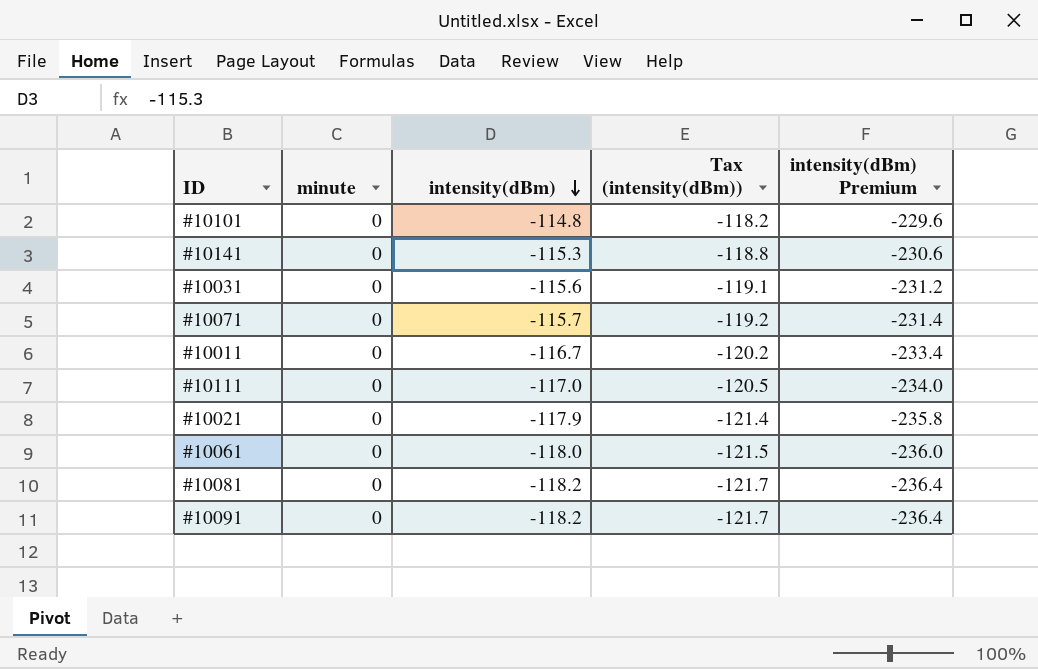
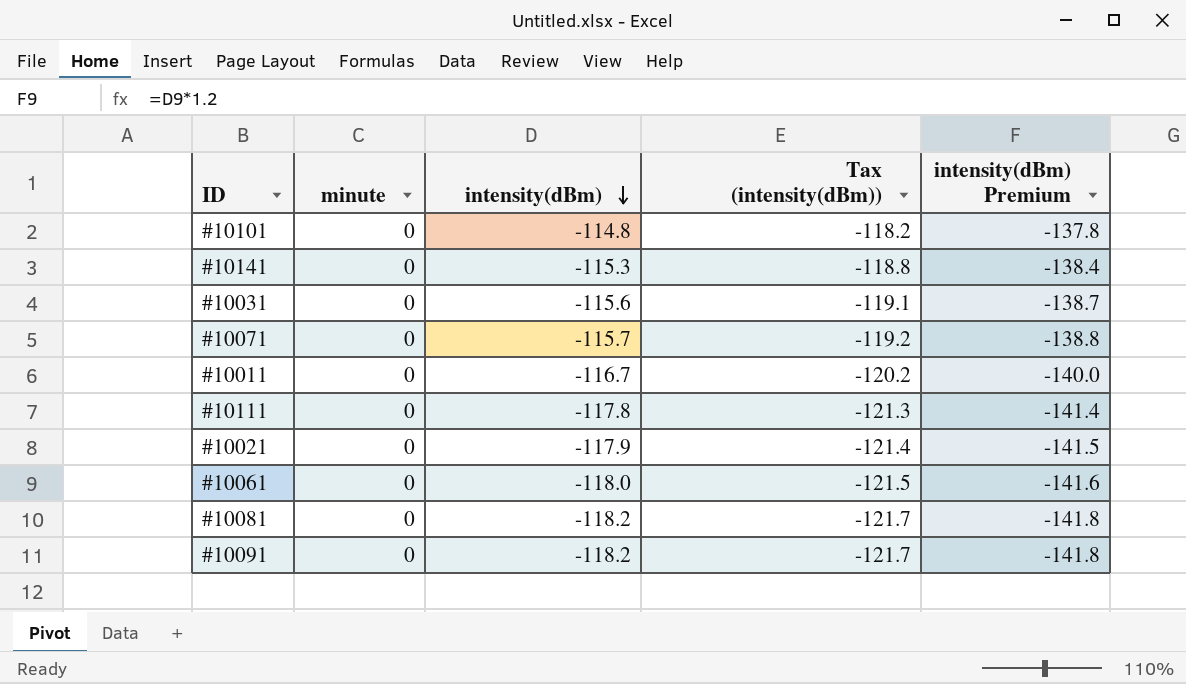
column intensity(dBm) Premium | formula: [intensity(dBm)] * 2 -> [intensity(dBm)] * 1.2
#10111 | intensity(dBm): -117.0 -> -117.8
#10111 | Tax (intensity(dBm)): -120.5 -> -121.3

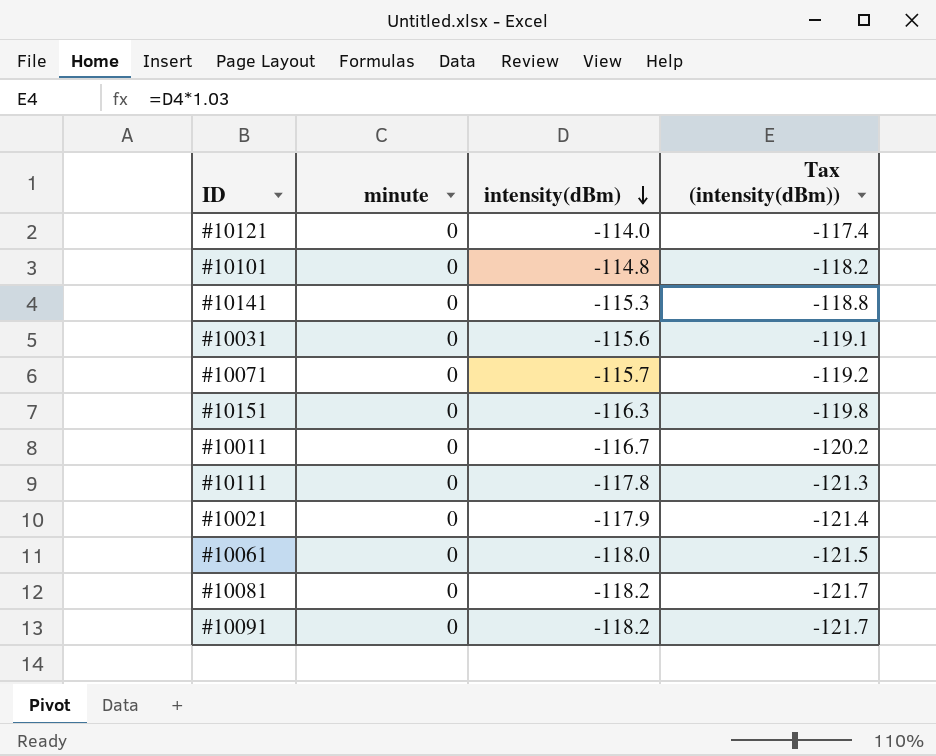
column intensity(dBm) Premium | formula: [intensity(dBm)] * 1.2 -> none
row #10121: none -> 0 | -114.0 | -117.4
row #10151: none -> 0 | -116.3 | -119.8

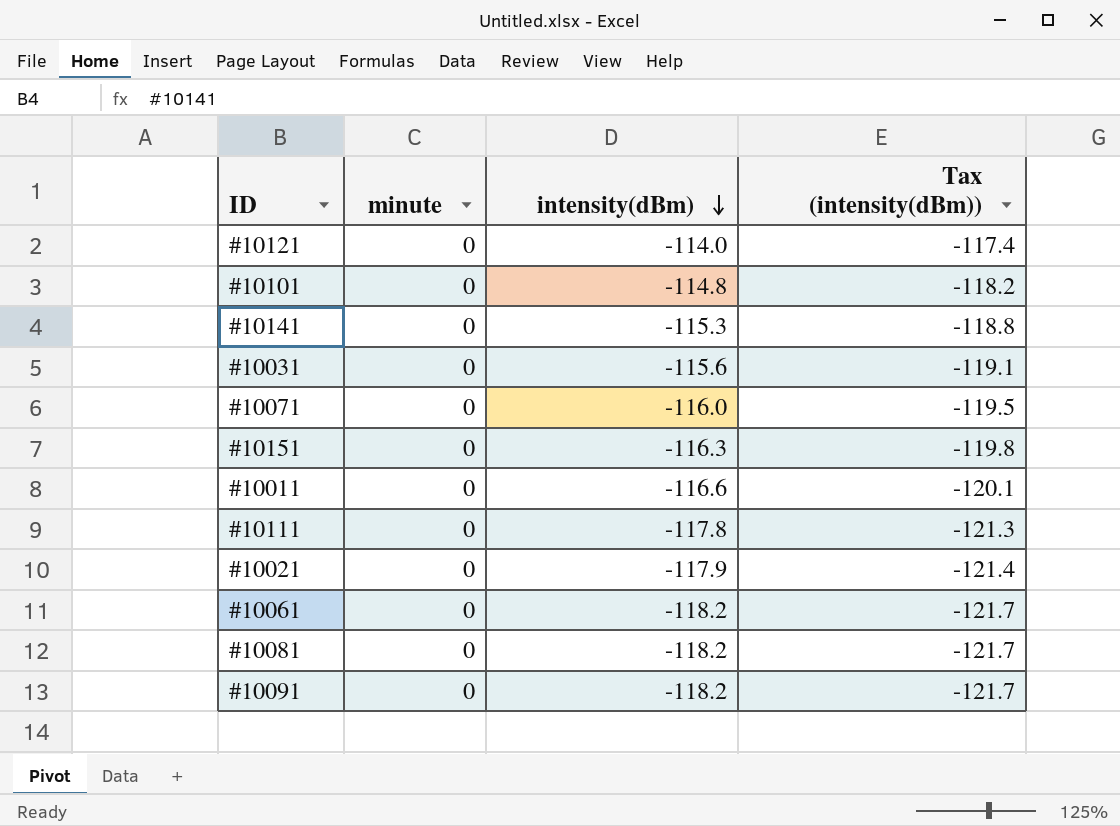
#10071 | intensity(dBm): -115.7 -> -116.0
#10071 | Tax (intensity(dBm)): -119.2 -> -119.5
#10011 | intensity(dBm): -116.7 -> -116.6
#10011 | Tax (intensity(dBm)): -120.2 -> -120.1
#10061 | intensity(dBm): -118.0 -> -118.2
#10061 | Tax (intensity(dBm)): -121.5 -> -121.7

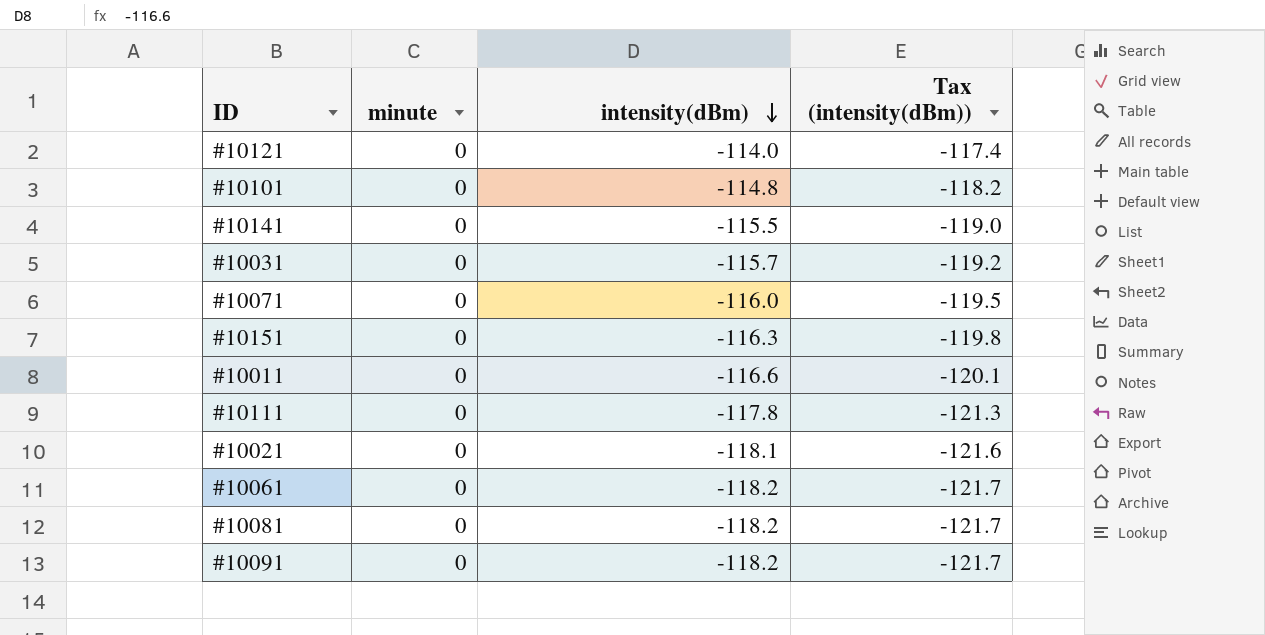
#10141 | intensity(dBm): -115.3 -> -115.5
#10141 | Tax (intensity(dBm)): -118.8 -> -119.0
#10031 | intensity(dBm): -115.6 -> -115.7
#10031 | Tax (intensity(dBm)): -119.1 -> -119.2
#10021 | intensity(dBm): -117.9 -> -118.1
#10021 | Tax (intensity(dBm)): -121.4 -> -121.6

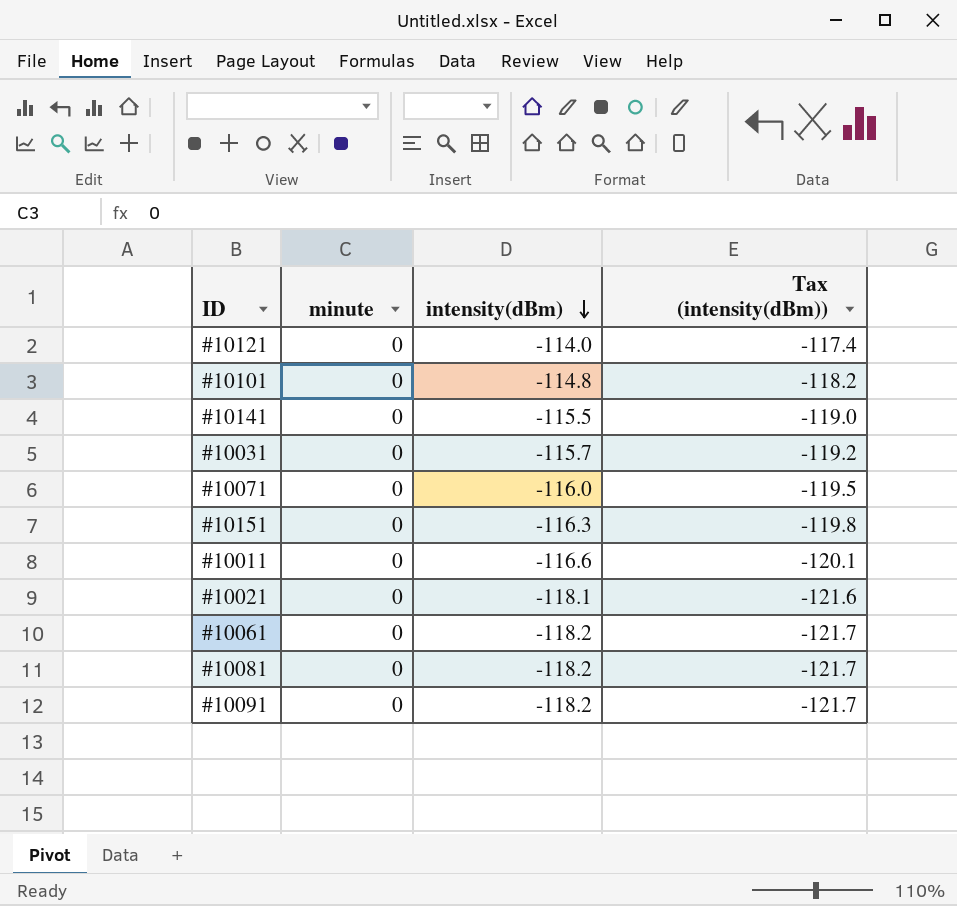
row #10111: 0 | -117.8 | -121.3 -> none

